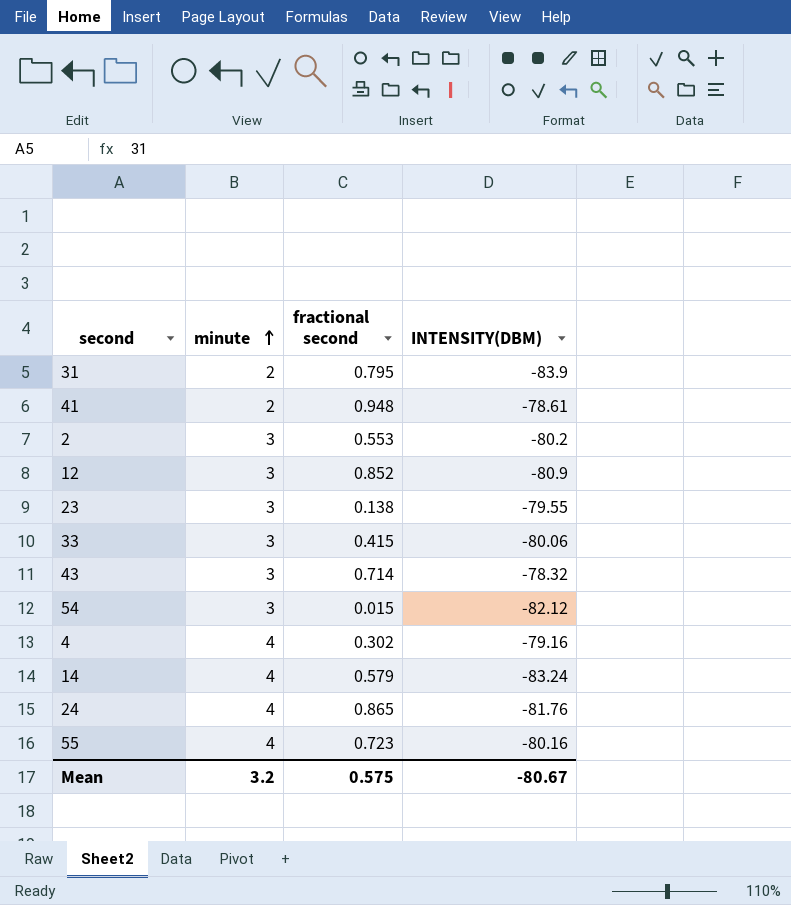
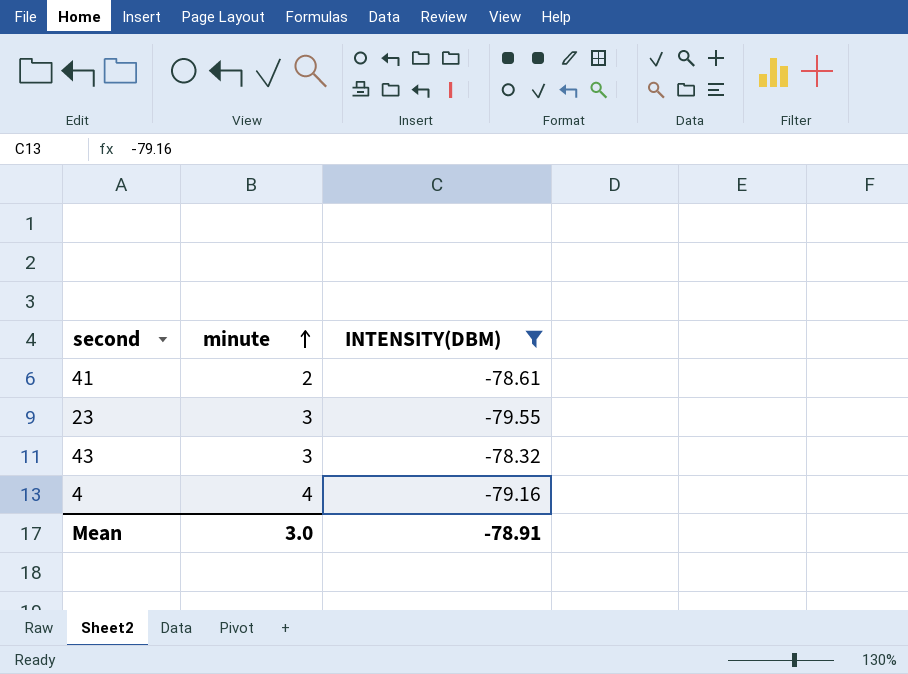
filter: none -> INTENSITY(DBM) >= -79.55
column fractional second | position: 3 -> none
Mean | minute: 3.2 -> 3.0
Mean | INTENSITY(DBM): -80.67 -> -78.91

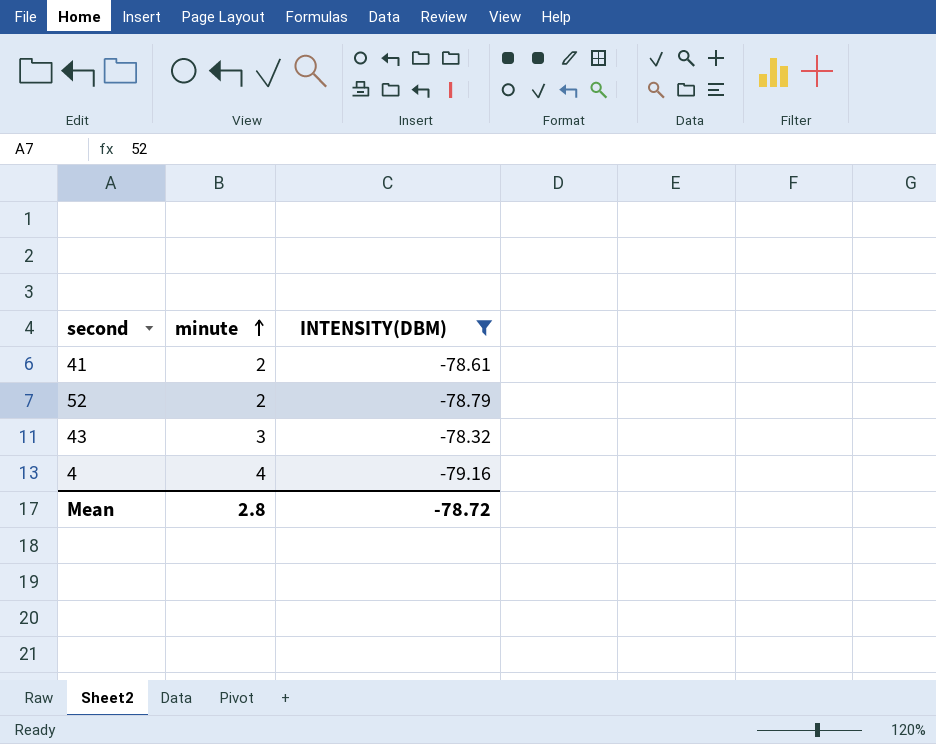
row 23: 3 | -79.55 -> none
row 52: none -> 2 | -78.79
Mean | minute: 3.0 -> 2.8
Mean | INTENSITY(DBM): -78.91 -> -78.72

